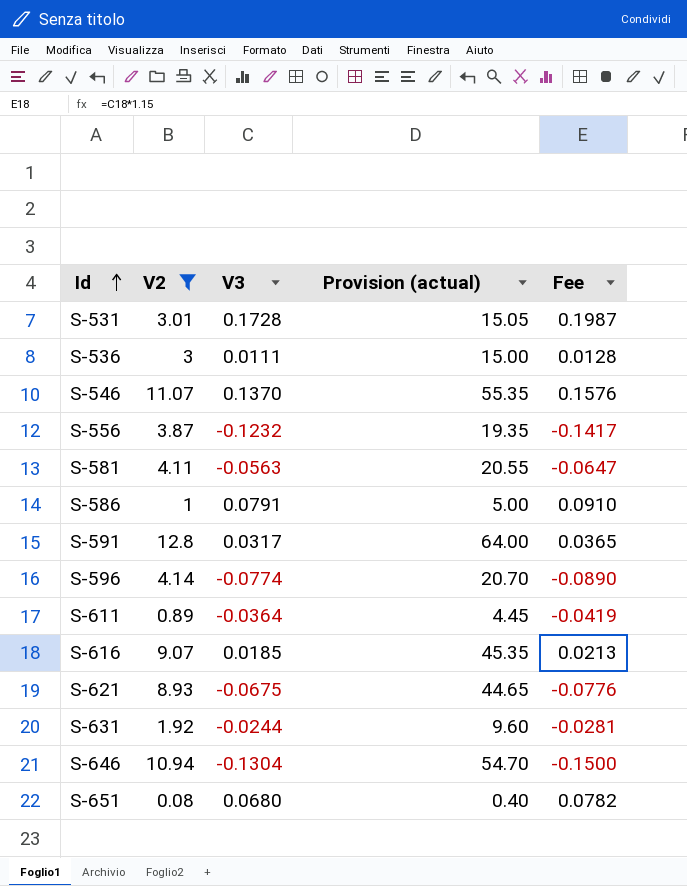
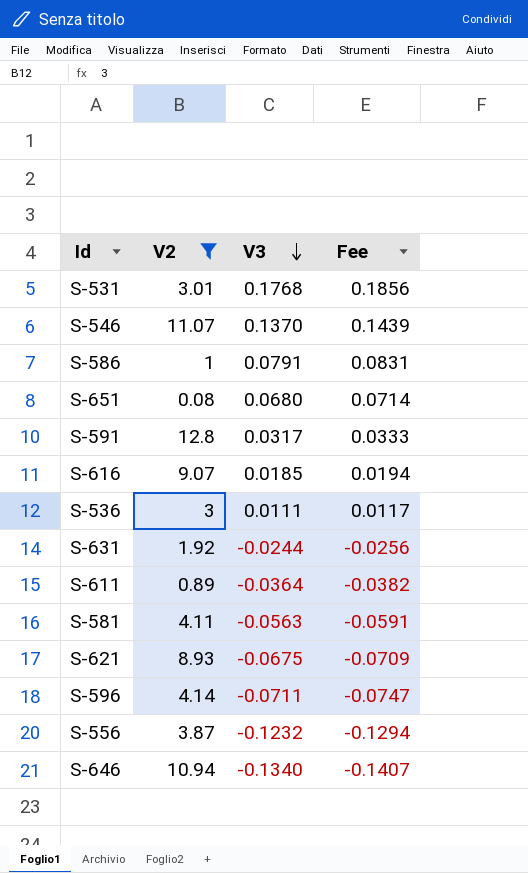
row order: Id ascending -> V3 descending
column Provision (actual) | formula: [V2] * 5 -> none
column Fee | formula: [V3] * 1.15 -> [V3] * 1.05
S-531 | V3: 0.1728 -> 0.1768
S-596 | V3: -0.0774 -> -0.0711
S-646 | V3: -0.1304 -> -0.1340

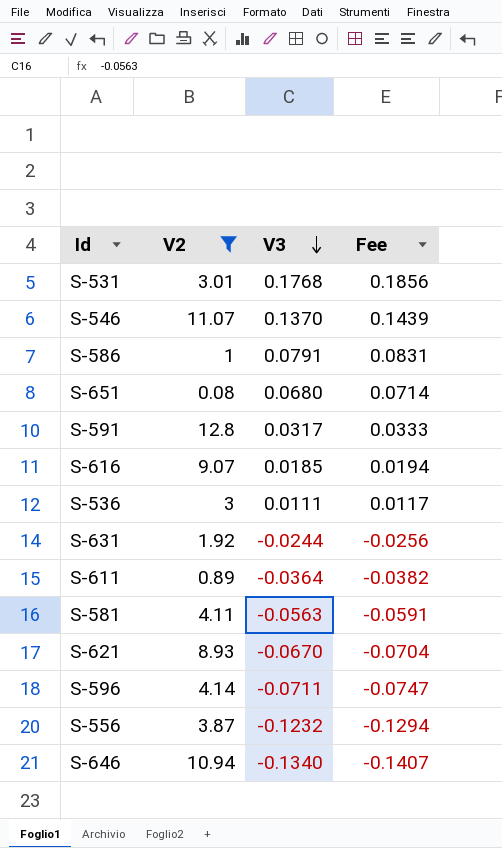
S-621 | V3: -0.0675 -> -0.0670
S-621 | Fee: -0.0709 -> -0.0704

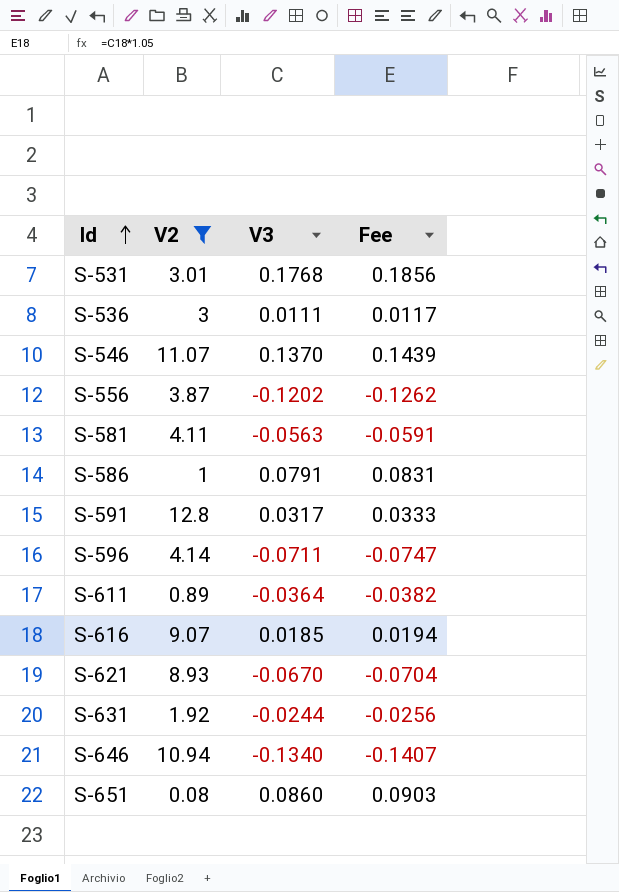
row order: V3 descending -> Id ascending
S-556 | V3: -0.1232 -> -0.1202
S-556 | Fee: -0.1294 -> -0.1262
S-651 | V3: 0.0680 -> 0.0860
S-651 | Fee: 0.0714 -> 0.0903

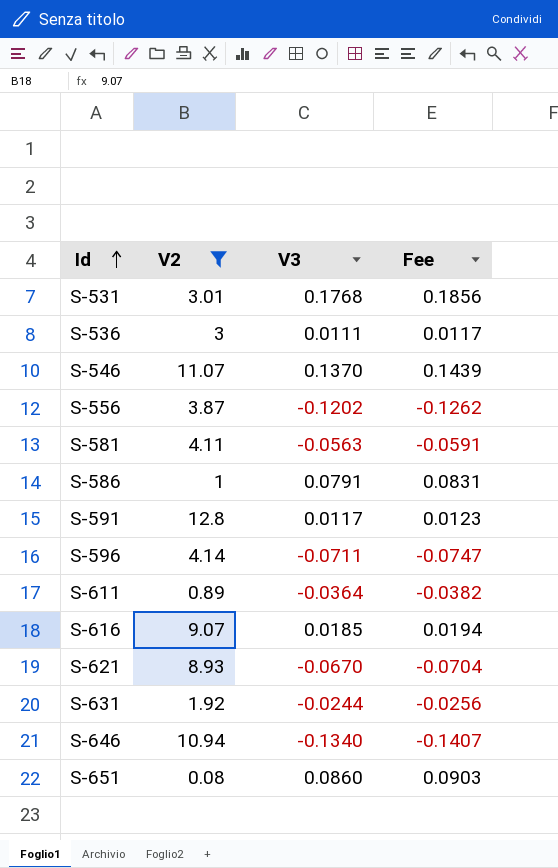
S-591 | V3: 0.0317 -> 0.0117
S-591 | Fee: 0.0333 -> 0.0123

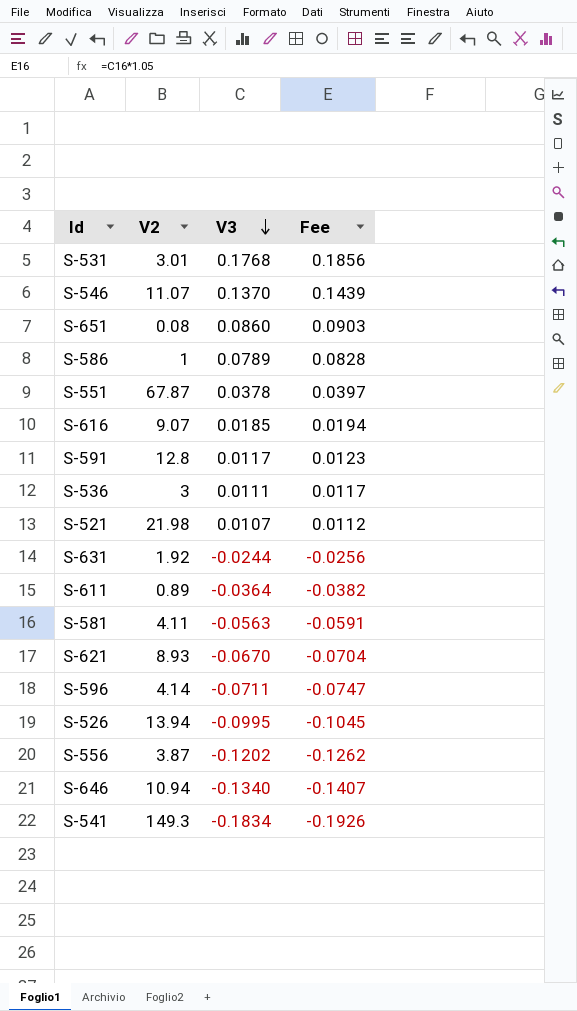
filter: V2 <= 12.8 -> none
row order: Id ascending -> V3 descending
S-586 | V3: 0.0791 -> 0.0789
S-586 | Fee: 0.0831 -> 0.0828

